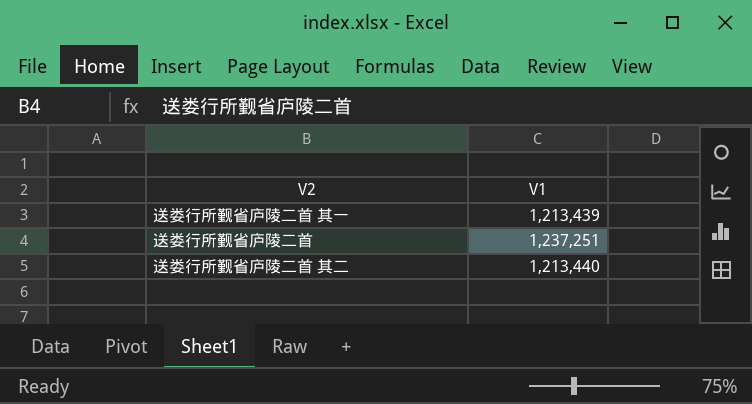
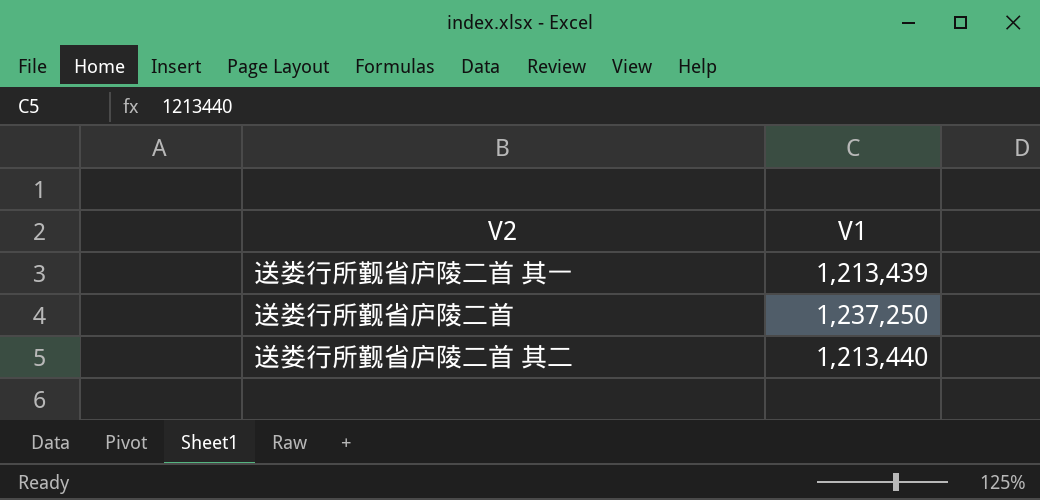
送娄行所觐省庐陵二首 | V1: 1,237,251 -> 1,237,250

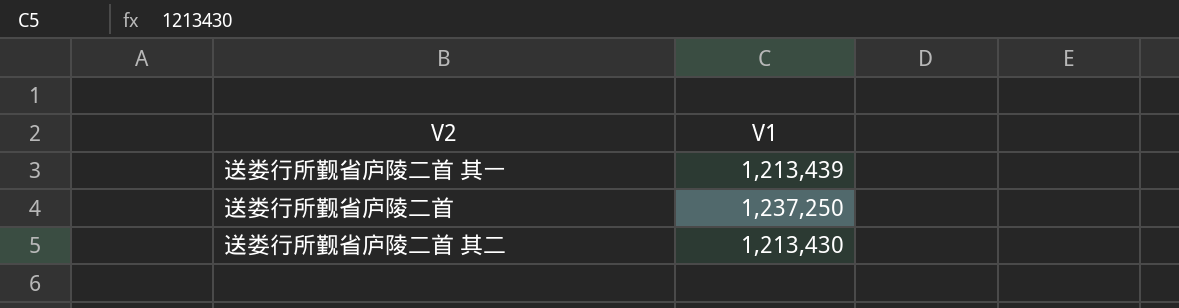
送娄行所觐省庐陵二首 其二 | V1: 1,213,440 -> 1,213,430

